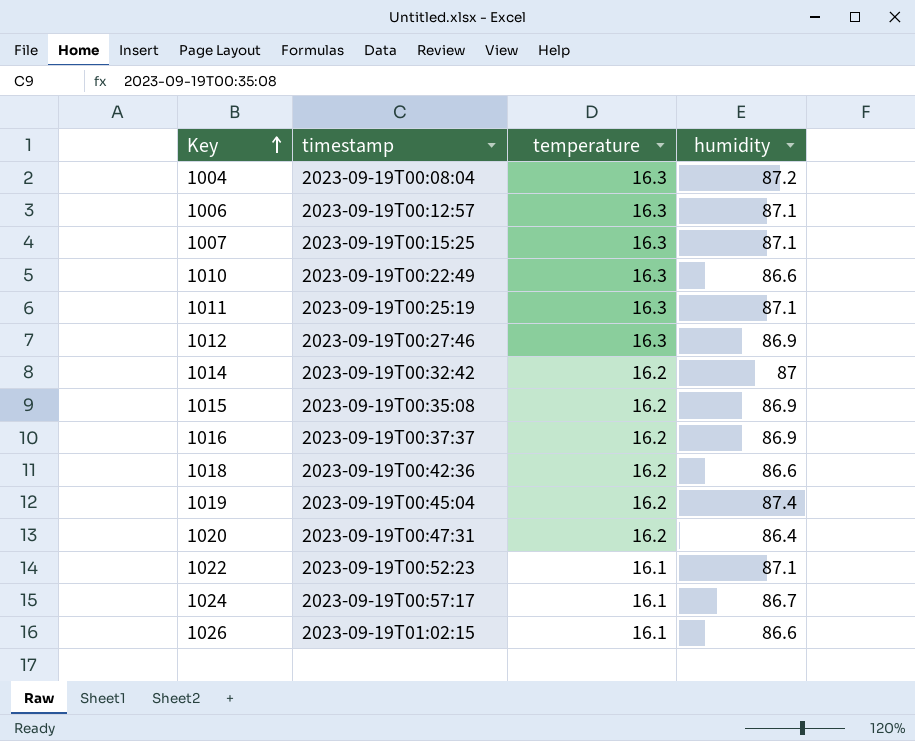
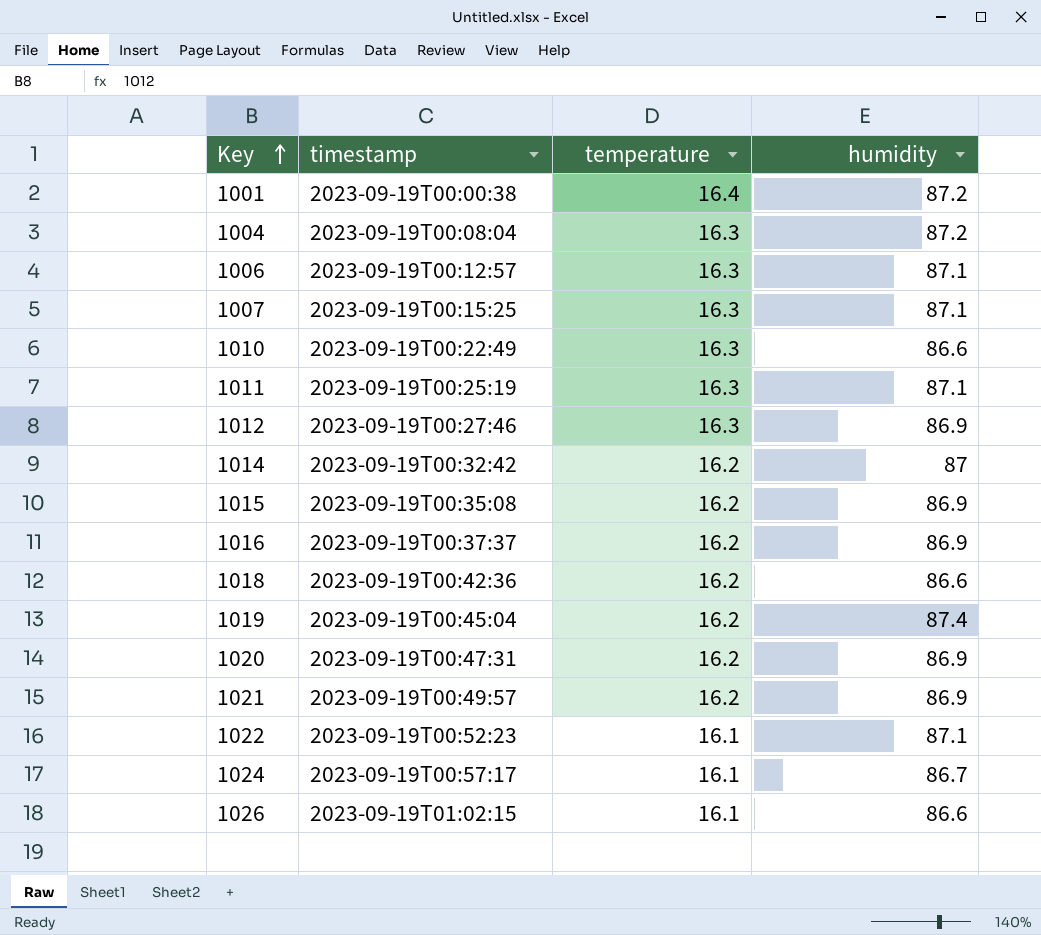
row 1001: none -> 2023-09-19T00:00:38 | 16.4 | 87.2
1020 | humidity: 86.4 -> 86.9
row 1021: none -> 2023-09-19T00:49:57 | 16.2 | 86.9

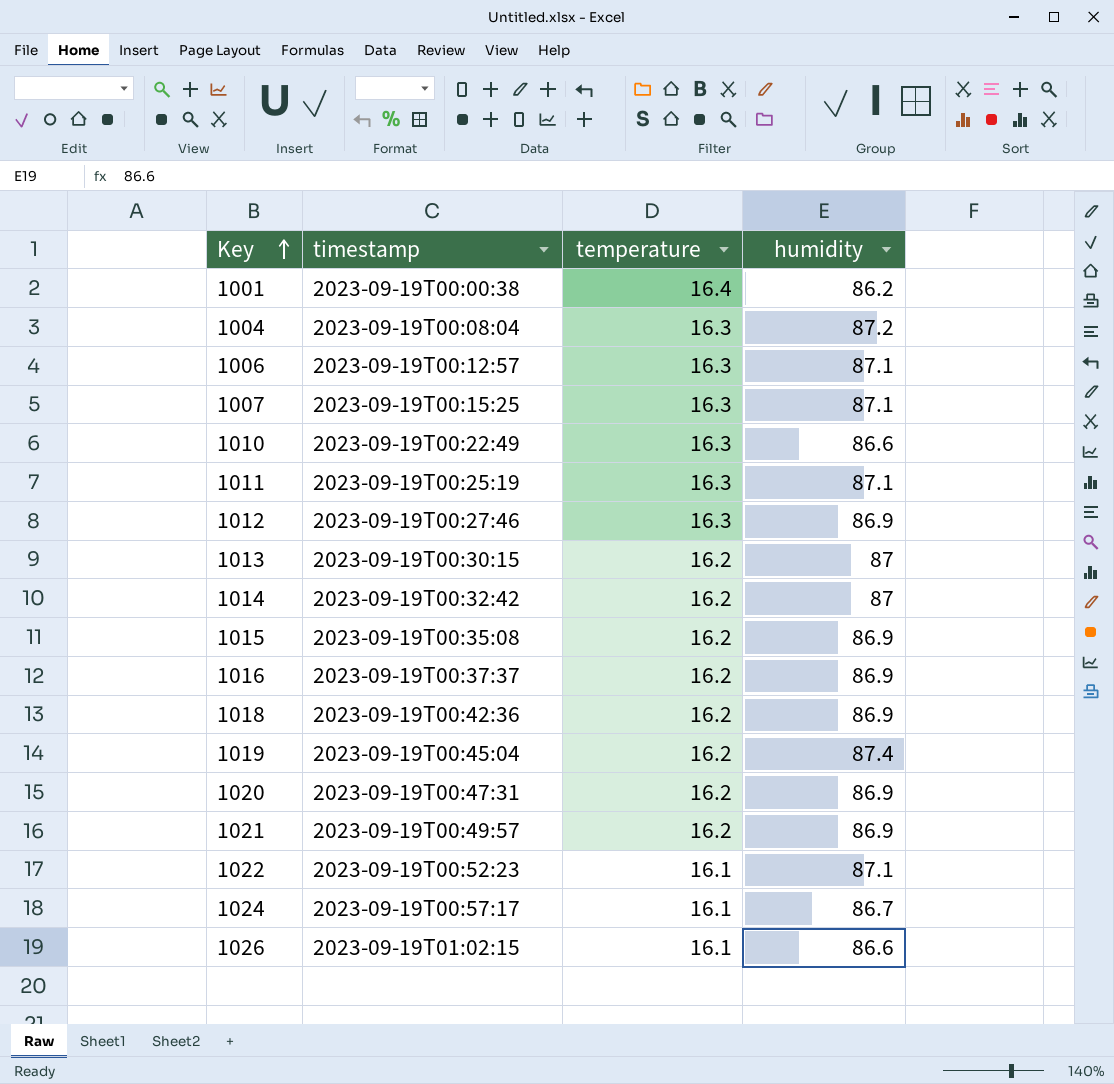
1001 | humidity: 87.2 -> 86.2
row 1013: none -> 2023-09-19T00:30:15 | 16.2 | 87
1018 | humidity: 86.6 -> 86.9

